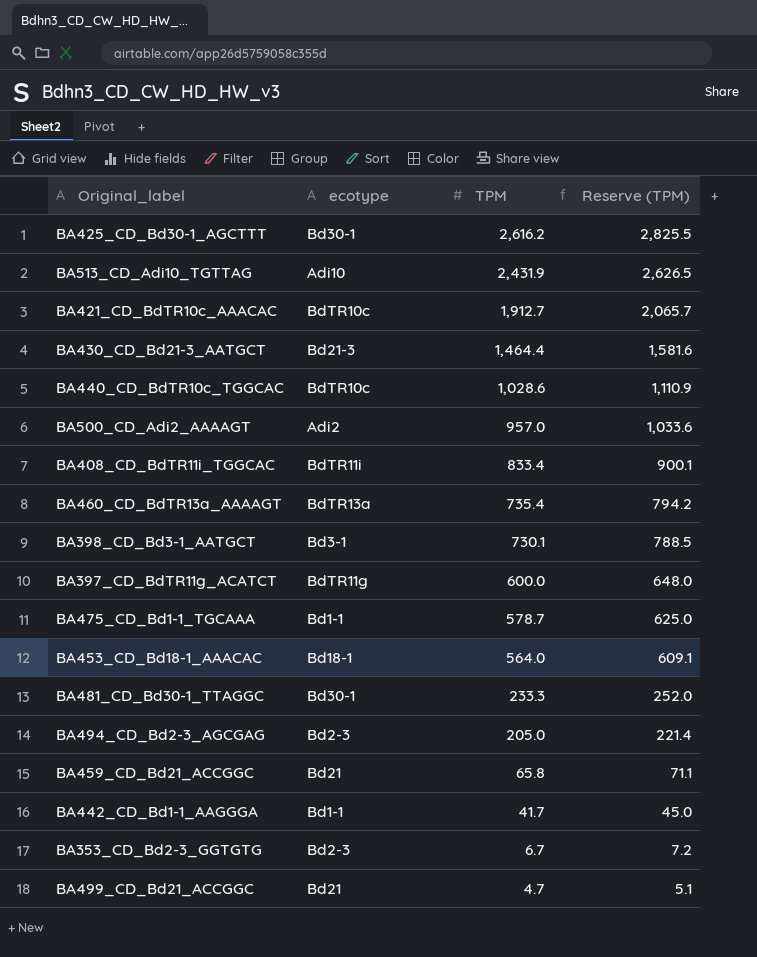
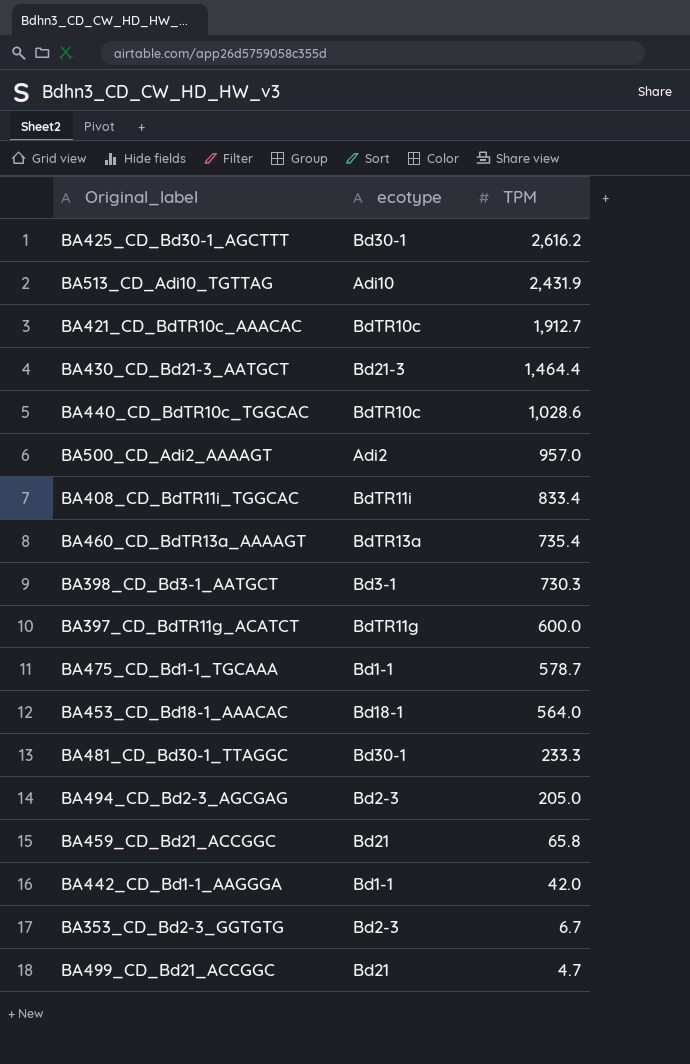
column Reserve (TPM) | formula: [TPM] * 1.08 -> none
BA398_CD_Bd3-1_AATGCT | TPM: 730.1 -> 730.3
BA442_CD_Bd1-1_AAGGGA | TPM: 41.7 -> 42.0

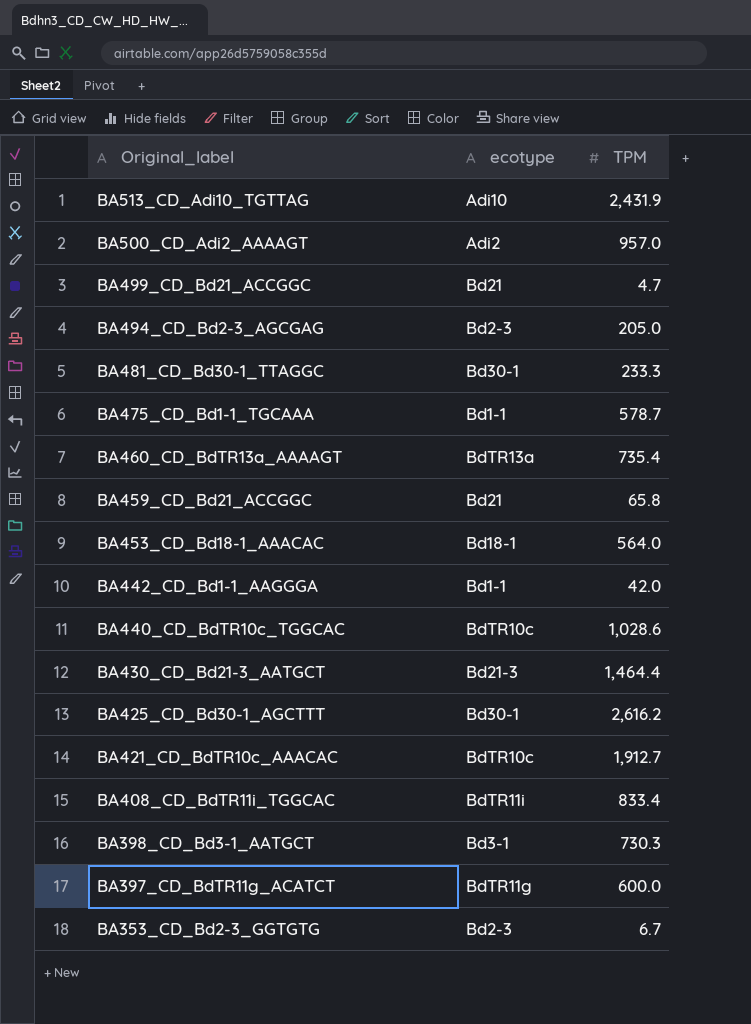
row order: TPM descending -> Original_label descending

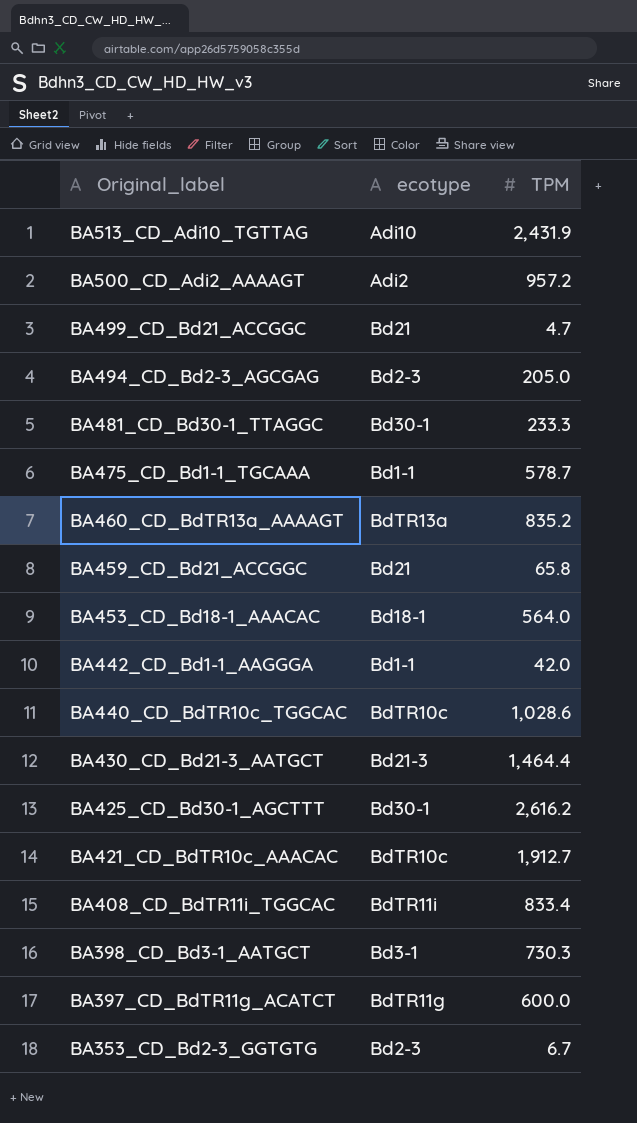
BA500_CD_Adi2_AAAAGT | TPM: 957.0 -> 957.2
BA460_CD_BdTR13a_AAAAGT | TPM: 735.4 -> 835.2

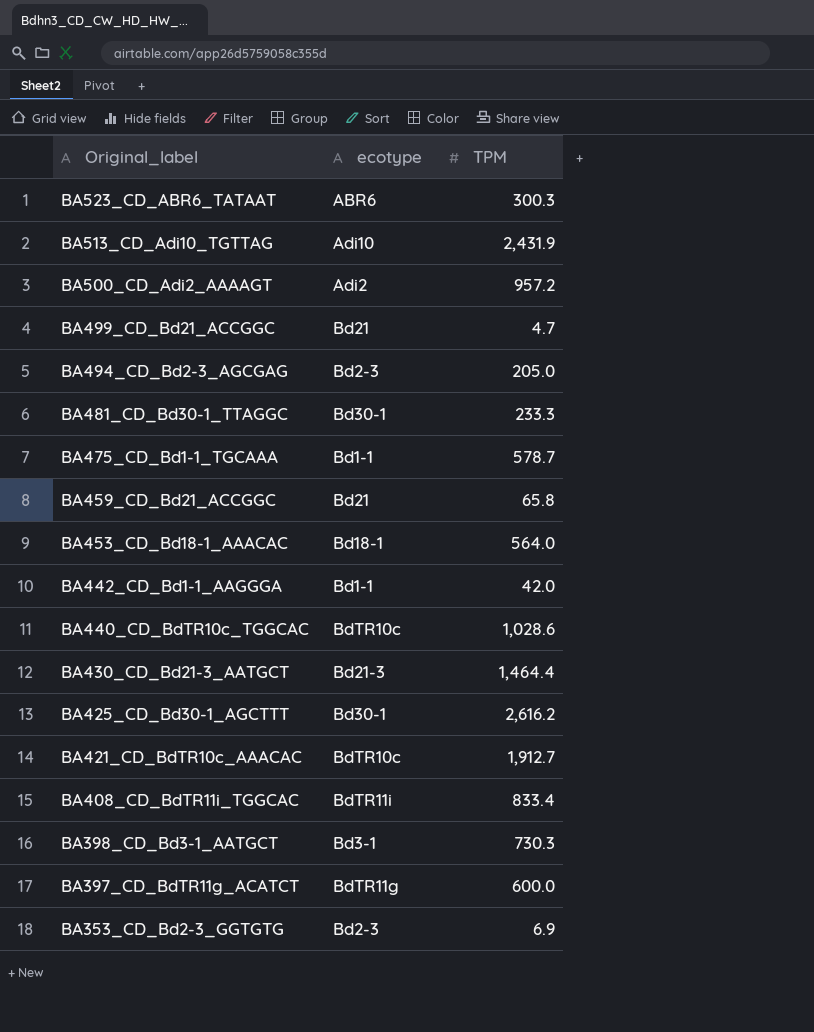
row BA460_CD_BdTR13a_AAAAGT: BdTR13a | 835.2 -> none
row BA523_CD_ABR6_TATAAT: none -> ABR6 | 300.3
BA353_CD_Bd2-3_GGTGTG | TPM: 6.7 -> 6.9

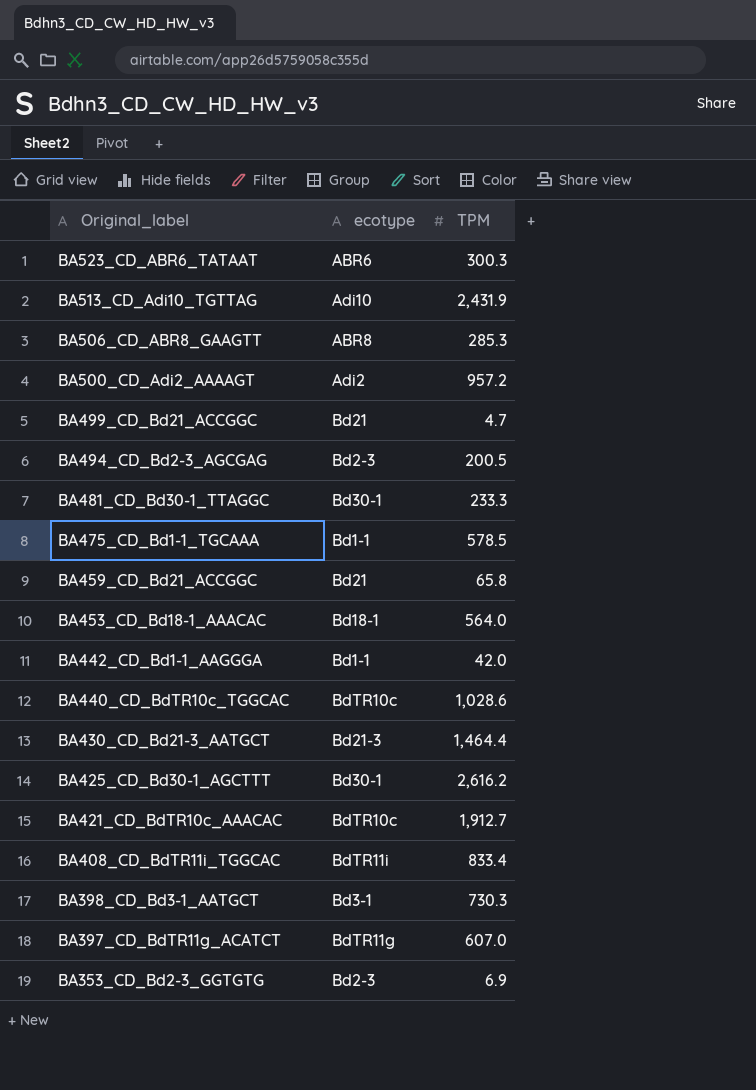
row BA506_CD_ABR8_GAAGTT: none -> ABR8 | 285.3
BA494_CD_Bd2-3_AGCGAG | TPM: 205.0 -> 200.5
BA475_CD_Bd1-1_TGCAAA | TPM: 578.7 -> 578.5
BA397_CD_BdTR11g_ACATCT | TPM: 600.0 -> 607.0

